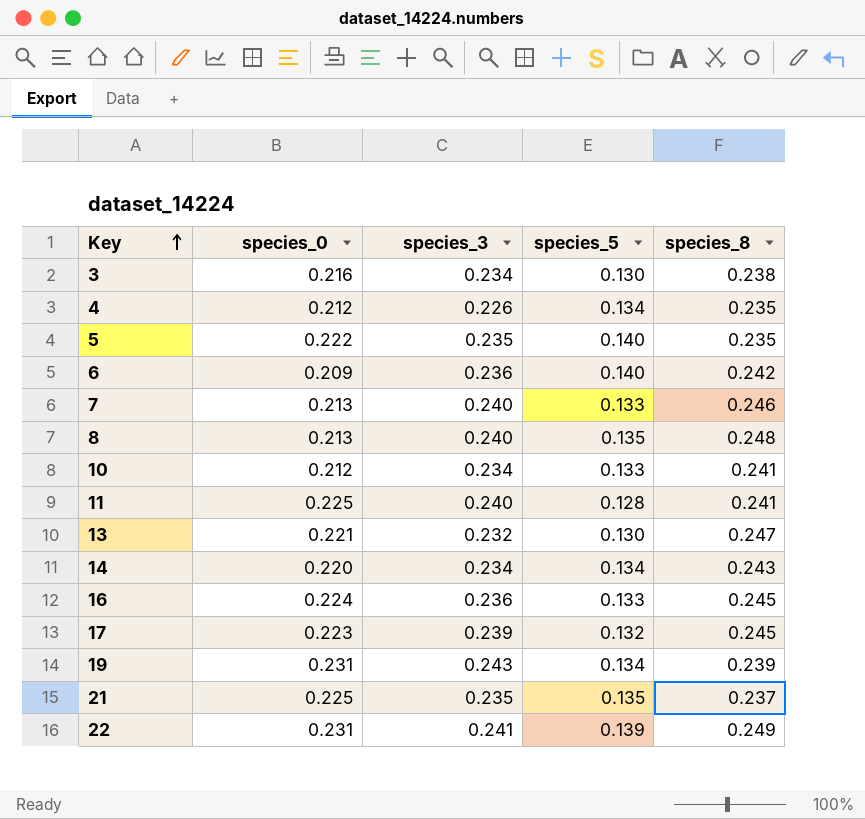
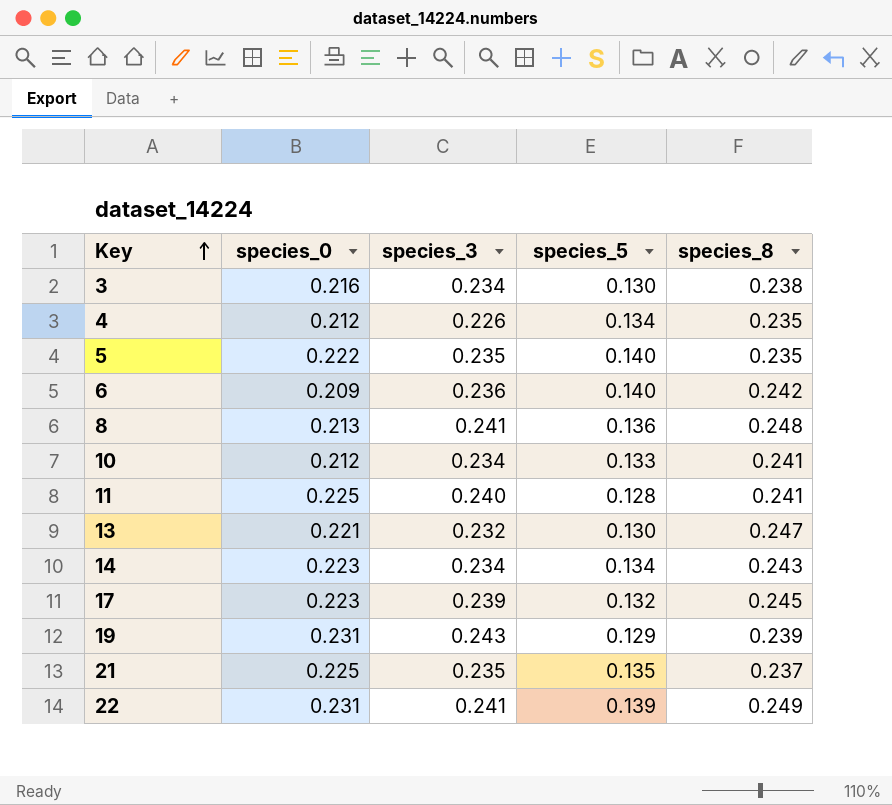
row 7: 0.213 | 0.240 | 0.133 | 0.246 -> none
row 16: 0.224 | 0.236 | 0.133 | 0.245 -> none
8 | species_3: 0.240 -> 0.241
8 | species_5: 0.135 -> 0.136
14 | species_0: 0.220 -> 0.223
19 | species_5: 0.134 -> 0.129

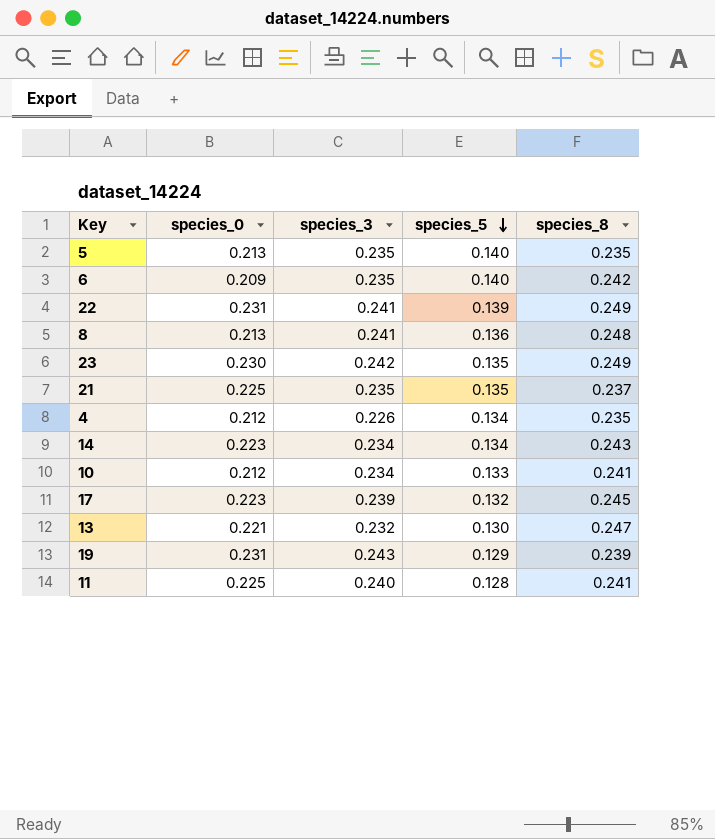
row order: Key ascending -> species_5 descending
row 3: 0.216 | 0.234 | 0.130 | 0.238 -> none
5 | species_0: 0.222 -> 0.213
6 | species_3: 0.236 -> 0.235
row 23: none -> 0.230 | 0.242 | 0.135 | 0.249

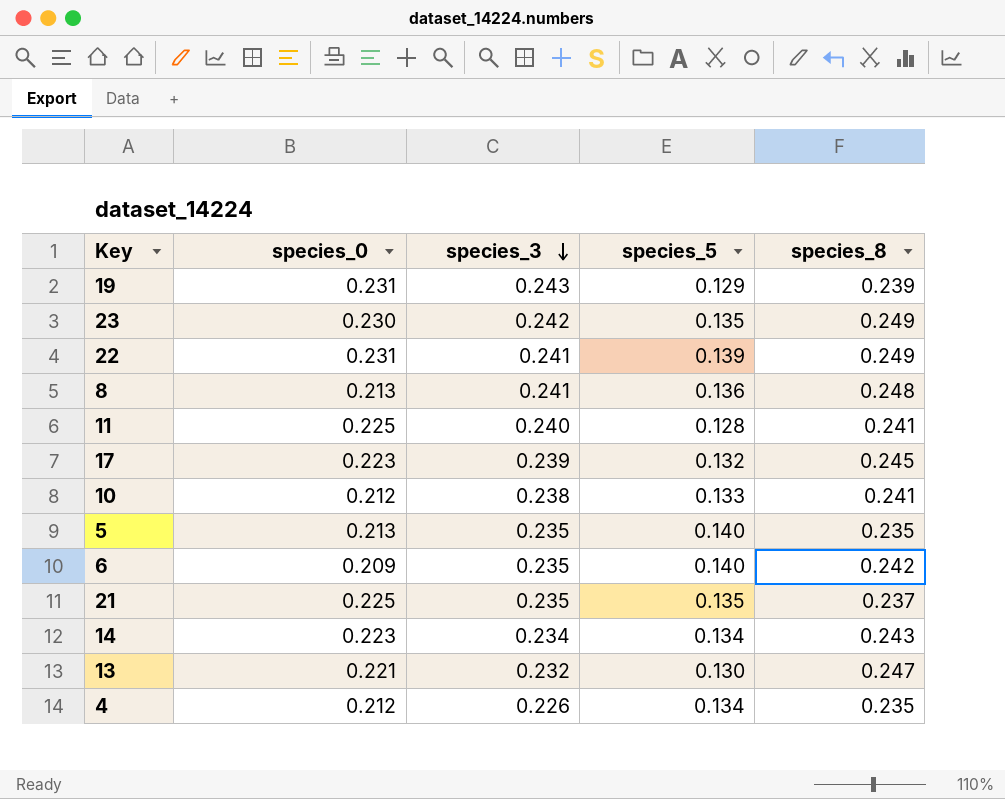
row order: species_5 descending -> species_3 descending
10 | species_3: 0.234 -> 0.238

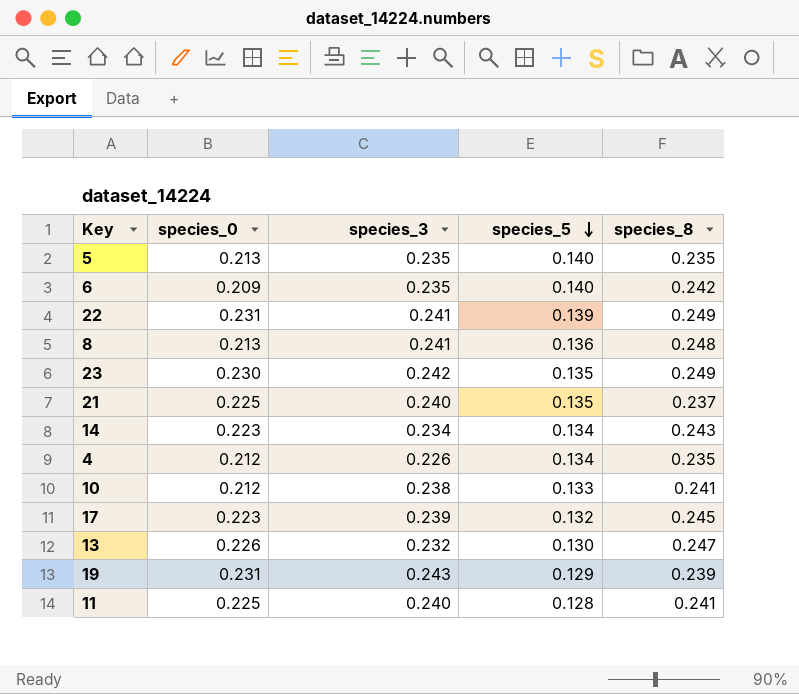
row order: species_3 descending -> species_5 descending
21 | species_3: 0.235 -> 0.240
13 | species_0: 0.221 -> 0.226

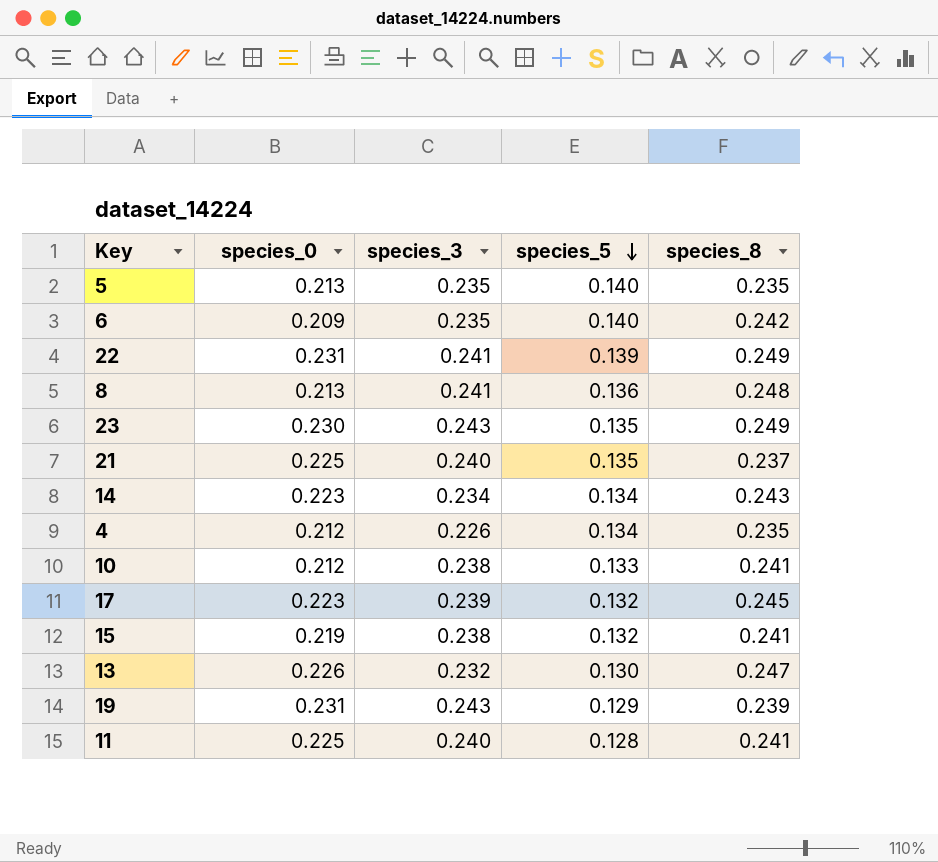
23 | species_3: 0.242 -> 0.243
row 15: none -> 0.219 | 0.238 | 0.132 | 0.241

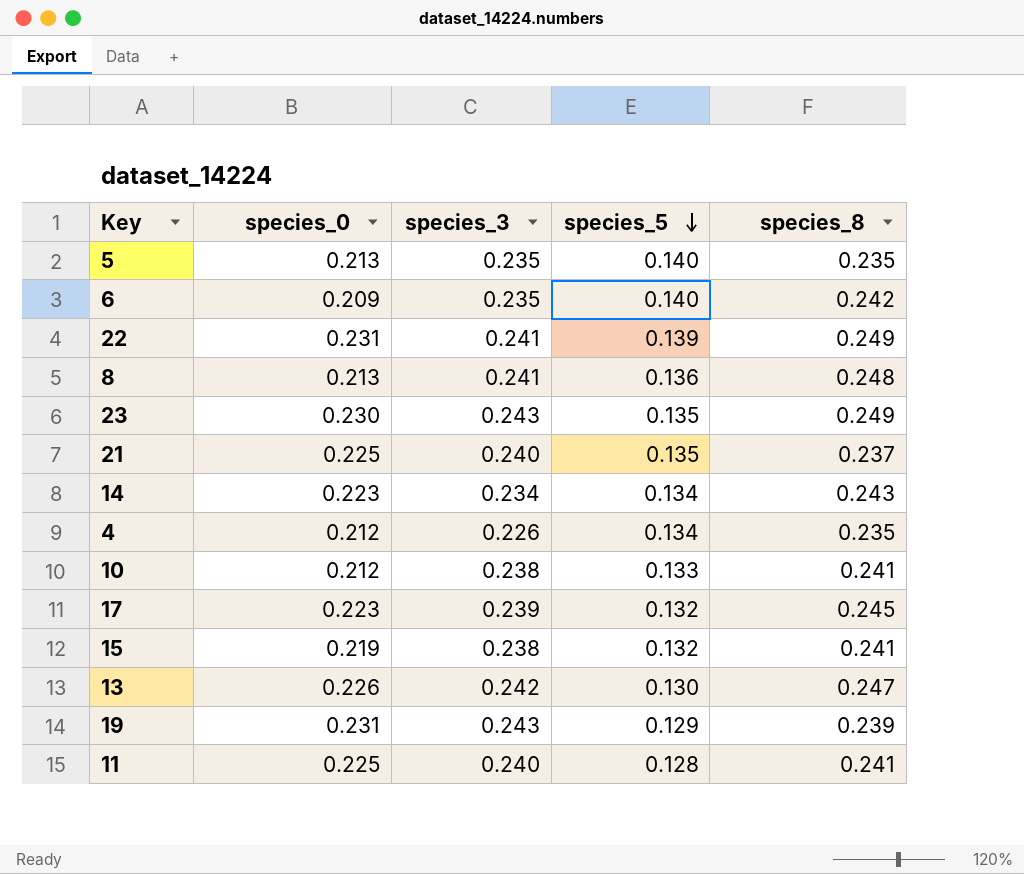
13 | species_3: 0.232 -> 0.242

